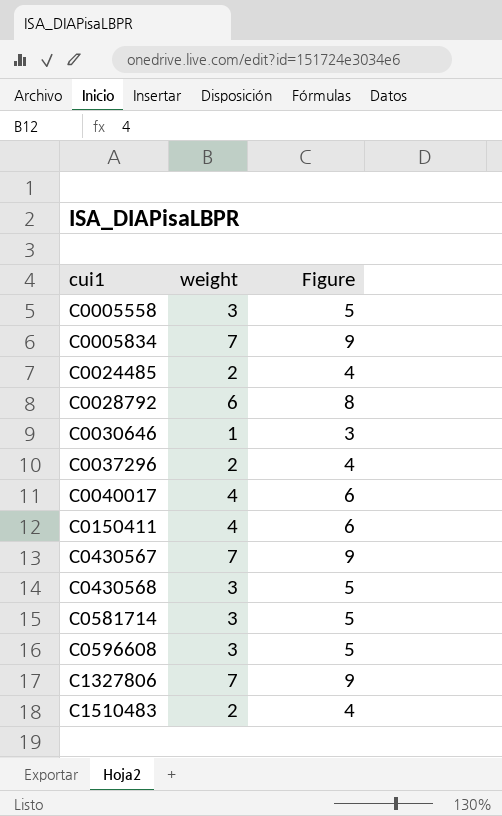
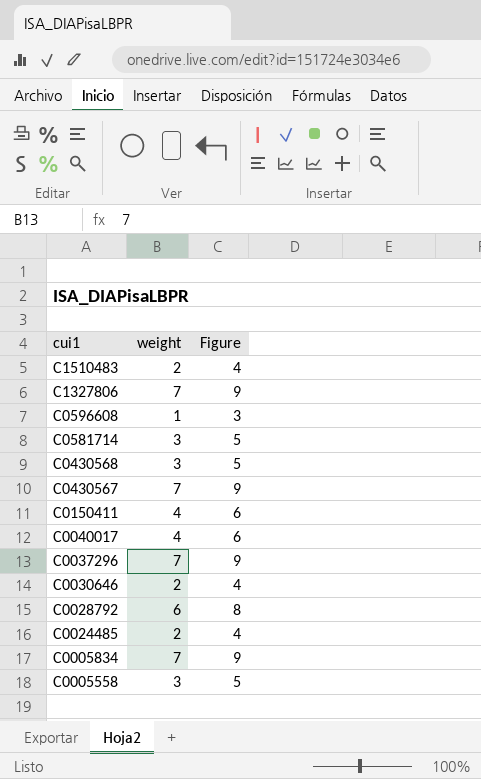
row order: cui1 ascending -> cui1 descending
C0596608 | weight: 3 -> 1
C0596608 | Figure: 5 -> 3
C0037296 | weight: 2 -> 7
C0037296 | Figure: 4 -> 9
C0030646 | weight: 1 -> 2
C0030646 | Figure: 3 -> 4

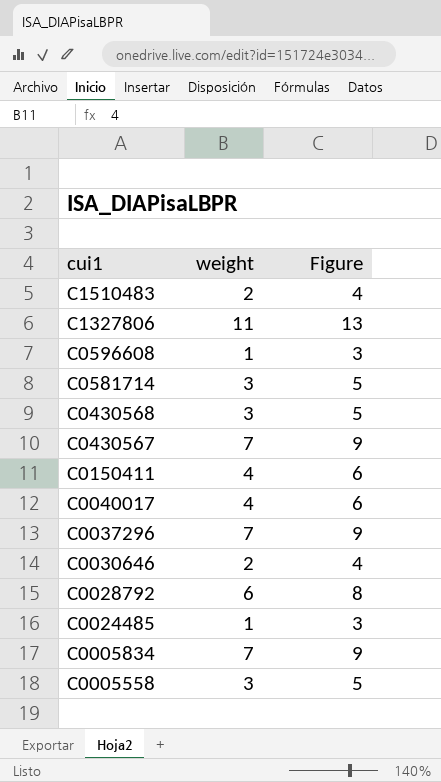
C1327806 | weight: 7 -> 11
C1327806 | Figure: 9 -> 13
C0024485 | weight: 2 -> 1
C0024485 | Figure: 4 -> 3

